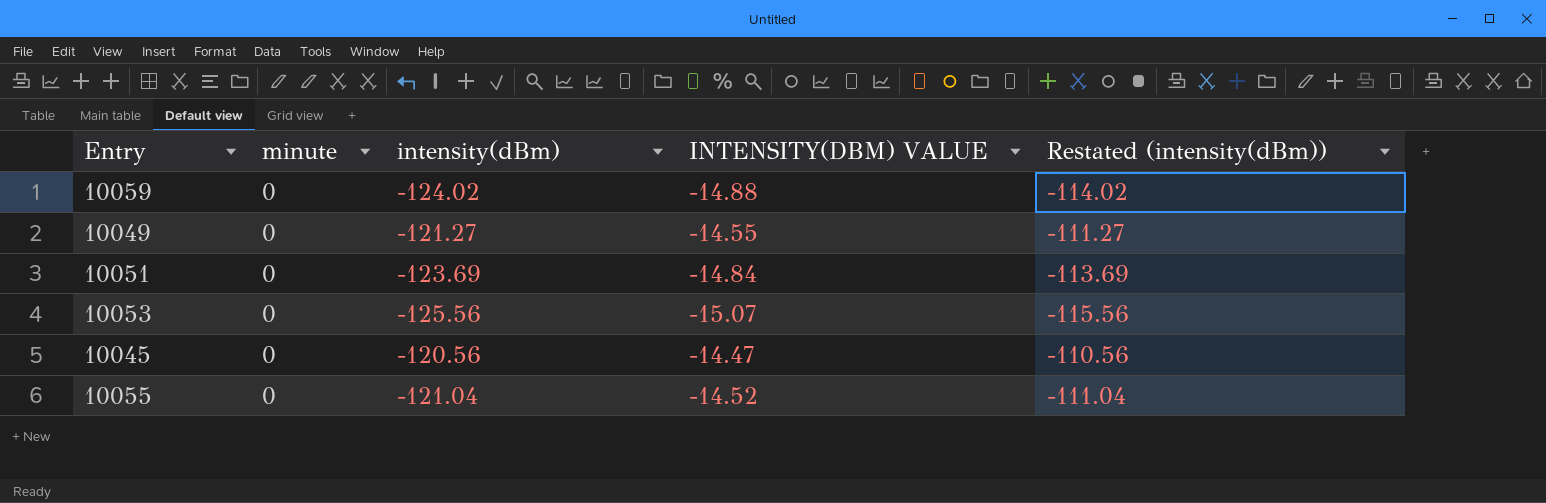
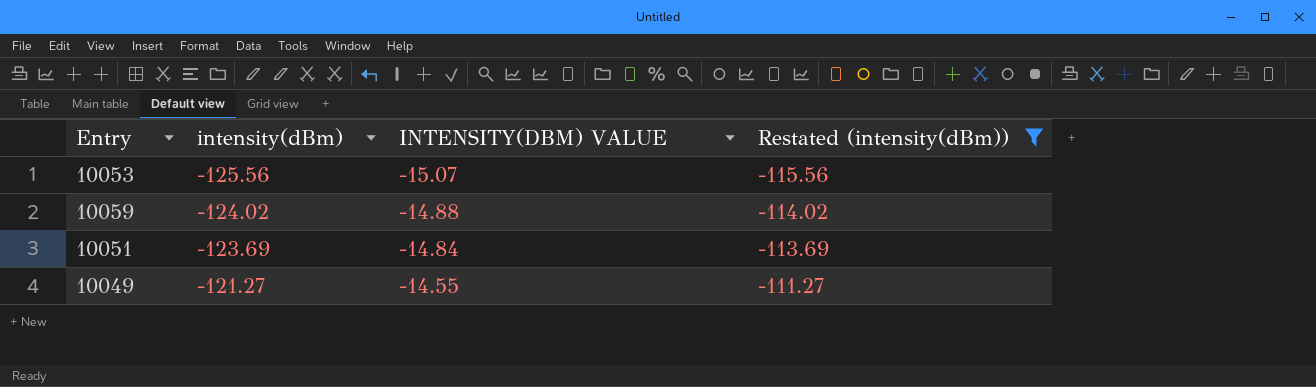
filter: none -> Restated (intensity(dBm)) <= -111.27
row order: none -> intensity(dBm) ascending
column minute | position: 2 -> none

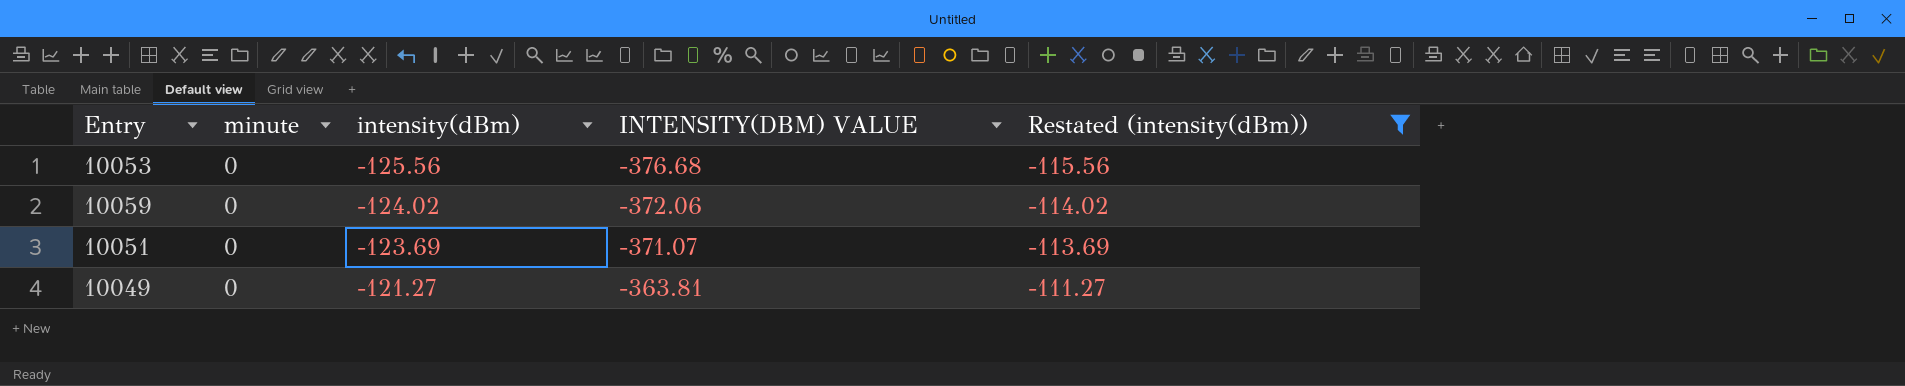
column minute | position: none -> 2
column INTENSITY(DBM) VALUE | formula: [intensity(dBm)] * 0.12 -> [intensity(dBm)] * 3

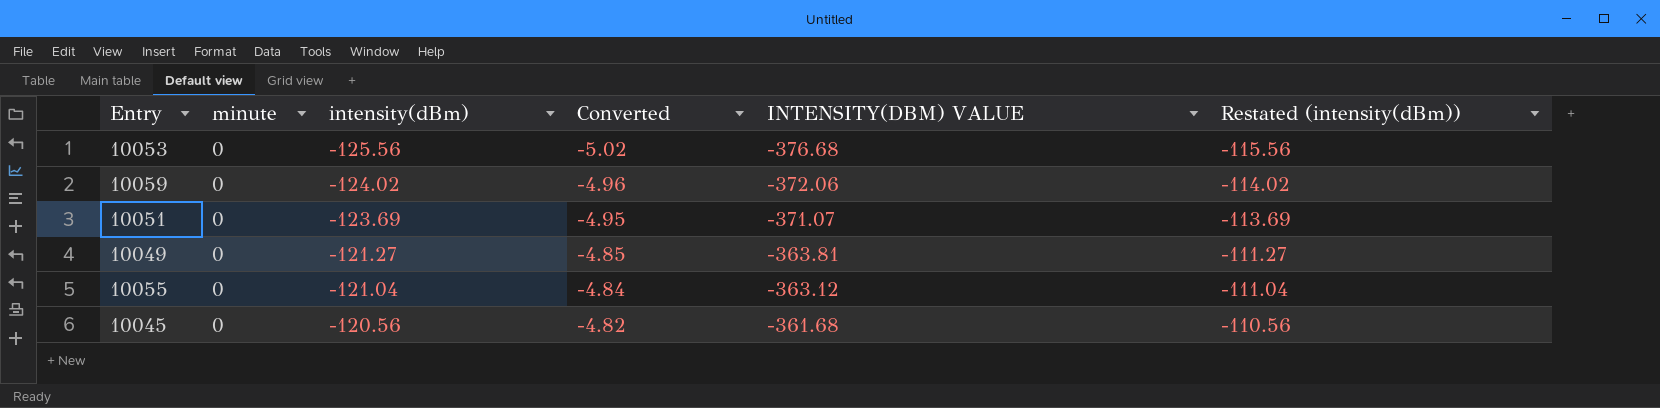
filter: Restated (intensity(dBm)) <= -111.27 -> none
column Converted | formula: none -> [intensity(dBm)] * 0.04

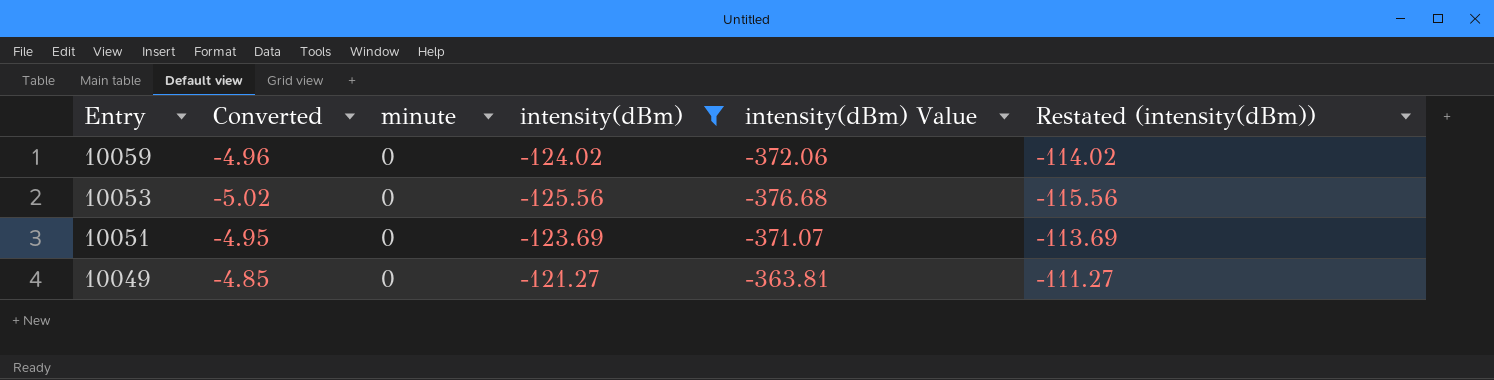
filter: none -> intensity(dBm) <= -121.27
row order: intensity(dBm) ascending -> Entry descending
column Converted | position: 4 -> 2
column name: INTENSITY(DBM) VALUE -> intensity(dBm) Value

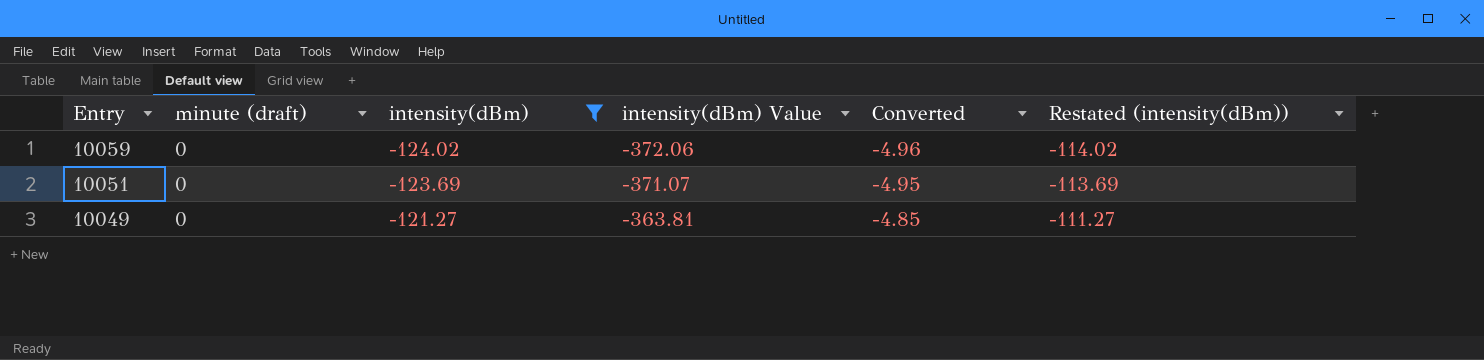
column name: minute -> minute (draft)
column Converted | position: 2 -> 5
row 10053: -5.02 | 0 | -125.56 | -376.68 | -115.56 -> none

